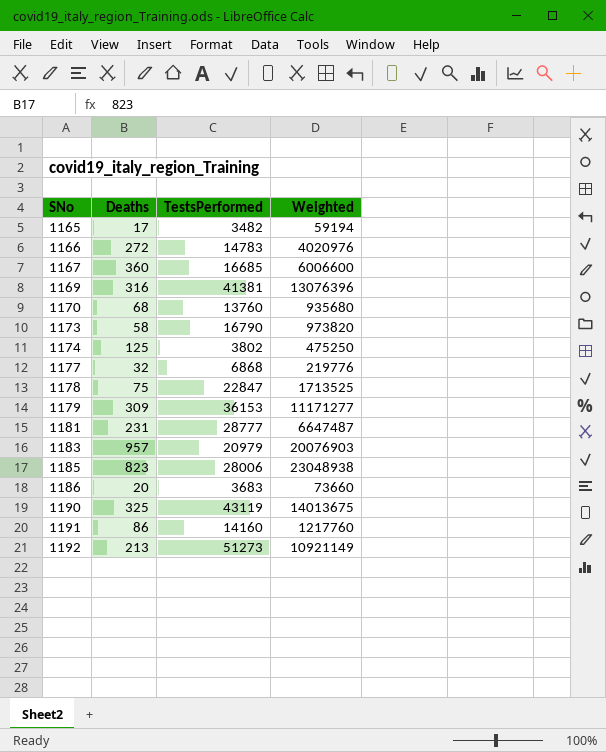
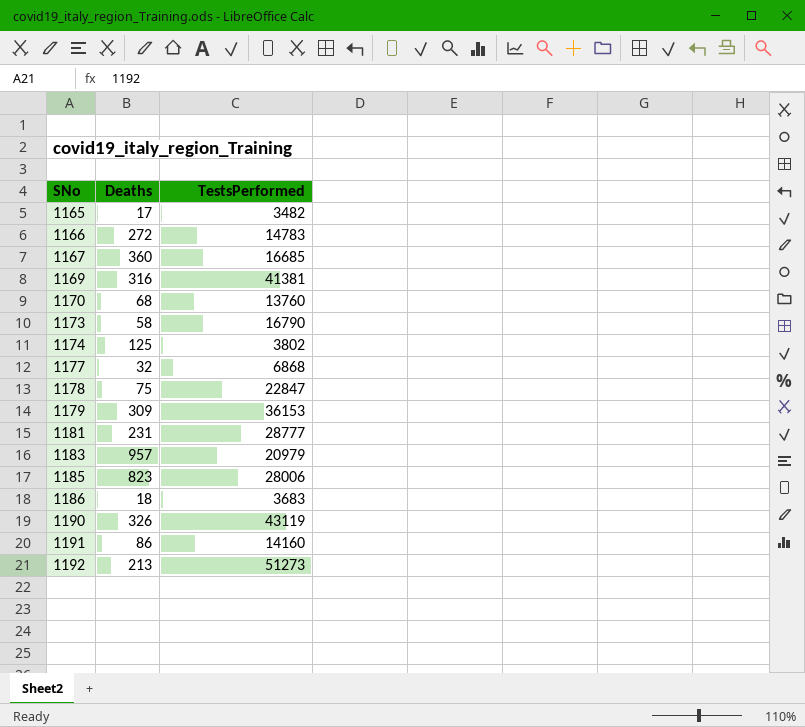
column Weighted | formula: [Deaths] * [TestsPerformed] -> none
1186 | Deaths: 20 -> 18
1190 | Deaths: 325 -> 326

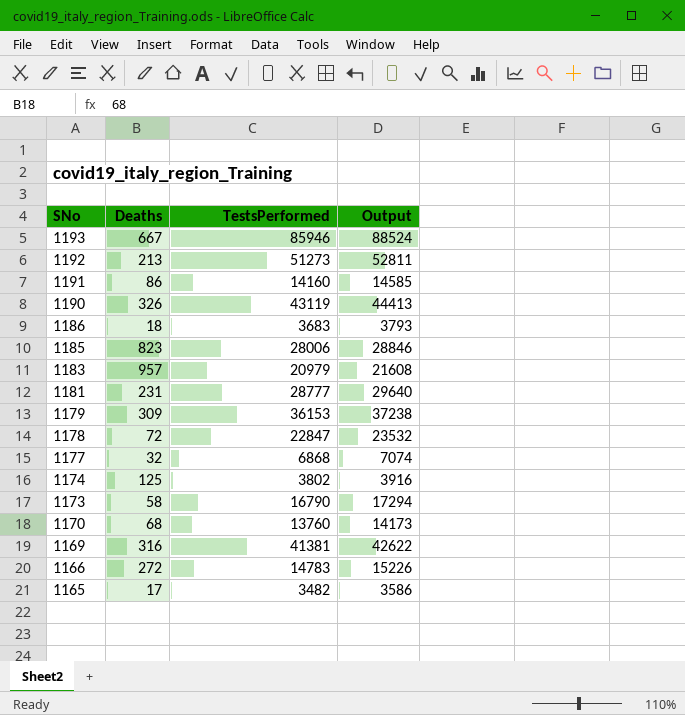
row order: SNo ascending -> SNo descending
column Output | formula: none -> [TestsPerformed] * 1.03
row 1167: 360 | 16685 -> none
row 1193: none -> 667 | 85946 | 88524
1178 | Deaths: 75 -> 72

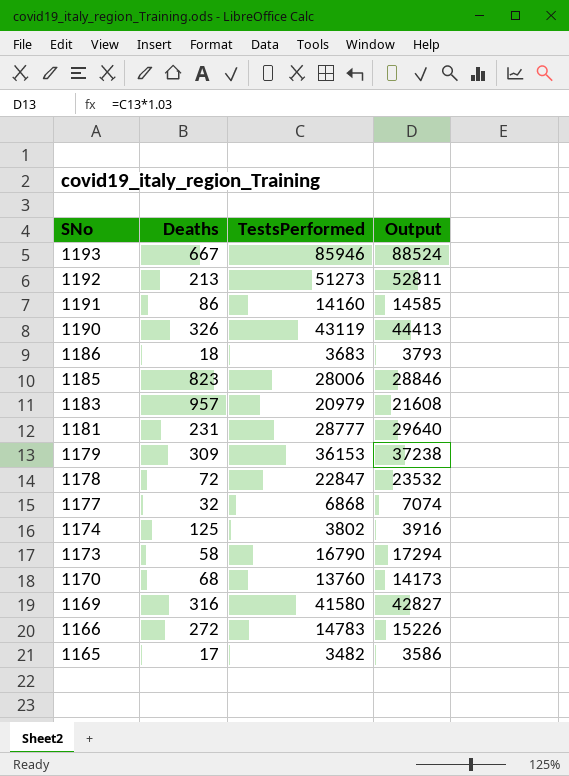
1169 | TestsPerformed: 41381 -> 41580
1169 | Output: 42622 -> 42827

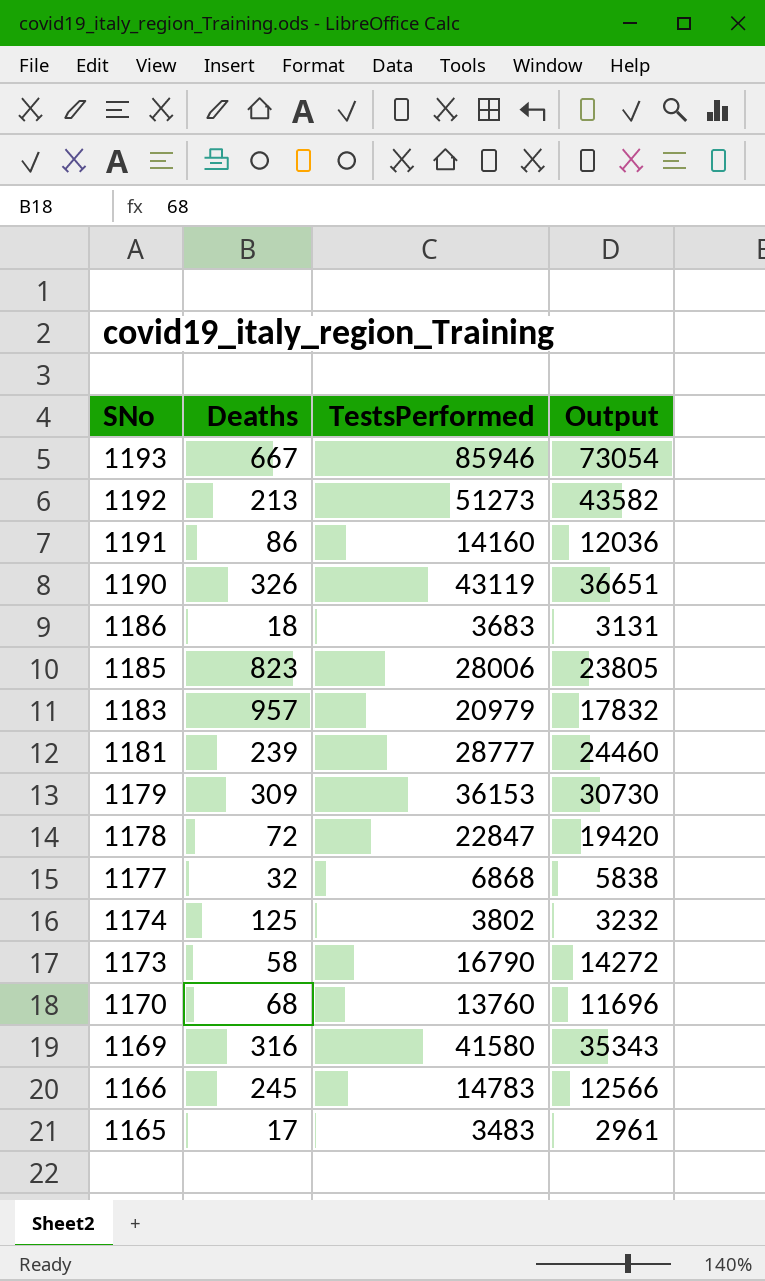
column Output | formula: [TestsPerformed] * 1.03 -> [TestsPerformed] * 0.85
1181 | Deaths: 231 -> 239
1166 | Deaths: 272 -> 245
1165 | TestsPerformed: 3482 -> 3483

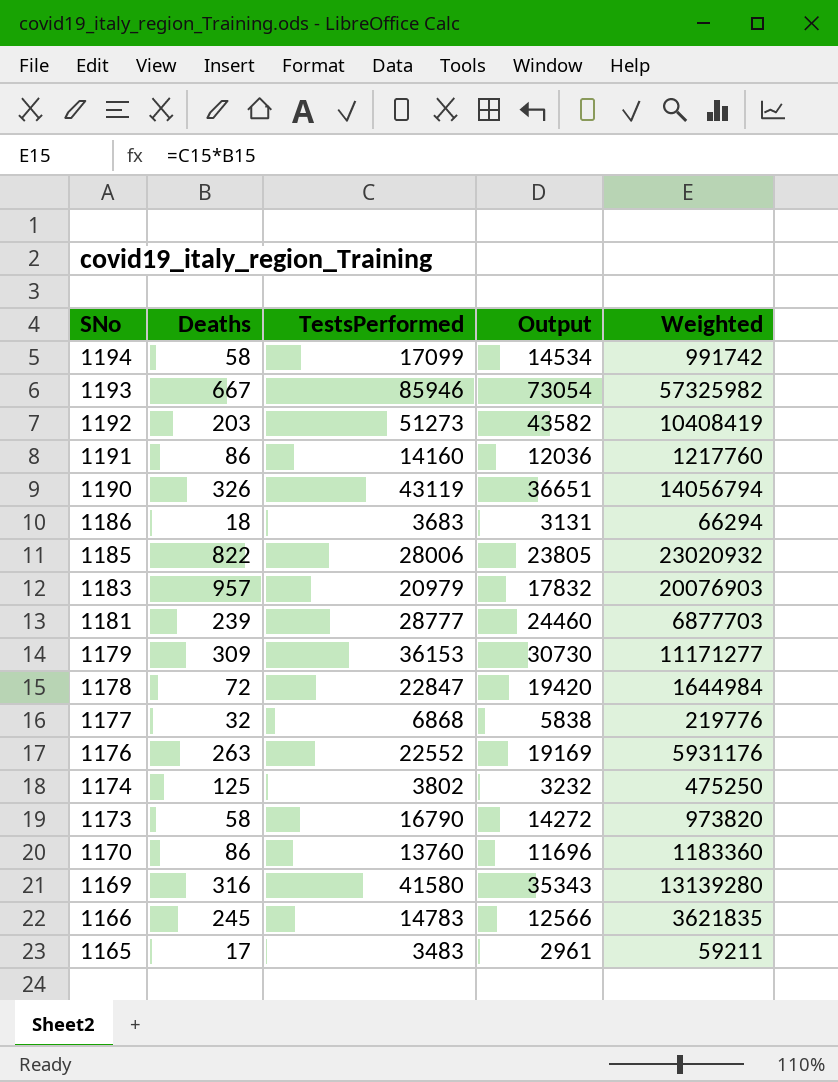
column Weighted | formula: none -> [Deaths] * [TestsPerformed]
row 1194: none -> 58 | 17099 | 14534 | 991742
1192 | Deaths: 213 -> 203
1185 | Deaths: 823 -> 822
row 1176: none -> 263 | 22552 | 19169 | 5931176
1170 | Deaths: 68 -> 86

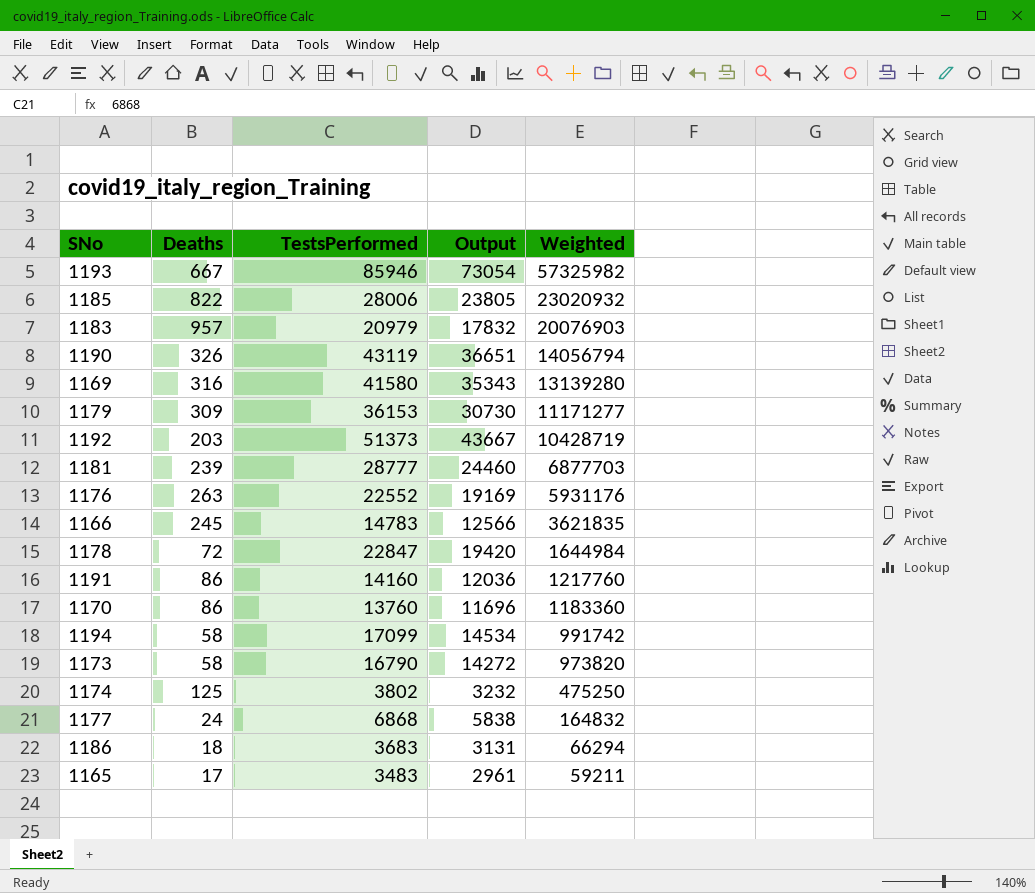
row order: SNo descending -> Weighted descending
1192 | TestsPerformed: 51273 -> 51373
1192 | Output: 43582 -> 43667
1192 | Weighted: 10408419 -> 10428719
1177 | Deaths: 32 -> 24
1177 | Weighted: 219776 -> 164832

